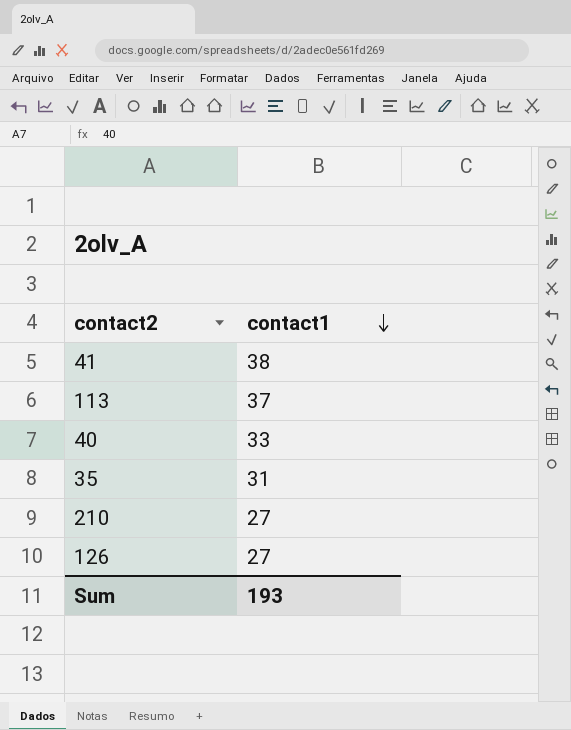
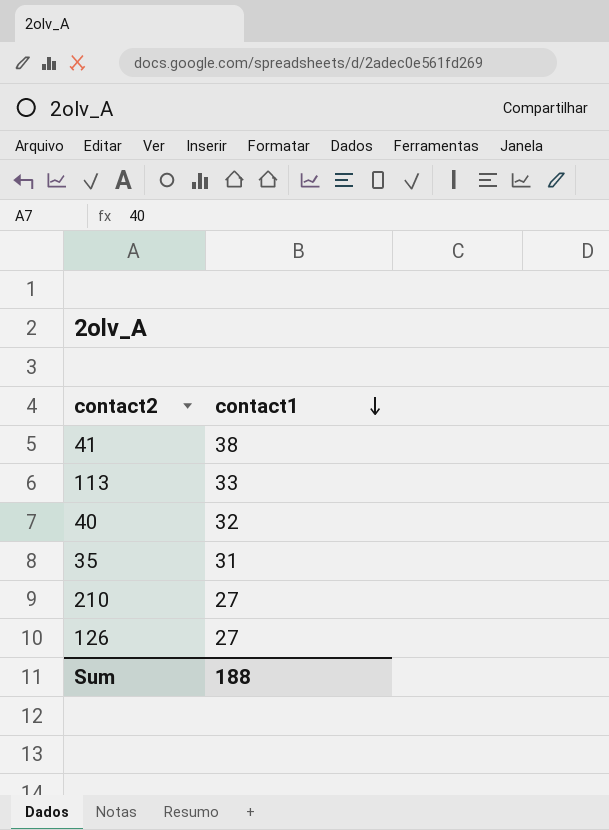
113 | contact1: 37 -> 33
40 | contact1: 33 -> 32
Sum | contact1: 193 -> 188

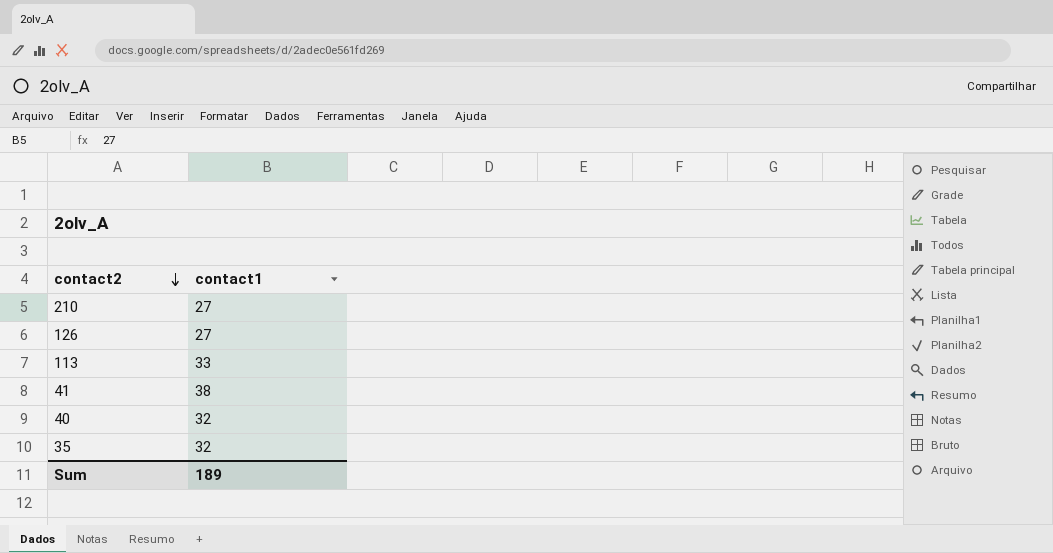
row order: contact1 descending -> contact2 descending
35 | contact1: 31 -> 32
Sum | contact1: 188 -> 189

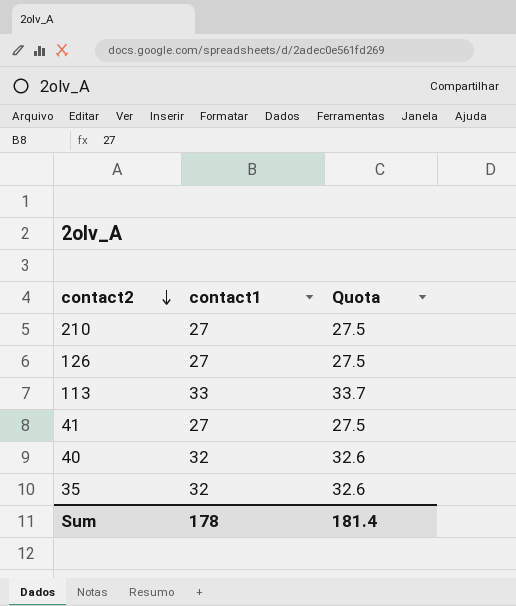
column Quota | formula: none -> [contact1] * 1.02
41 | contact1: 38 -> 27
Sum | contact1: 189 -> 178

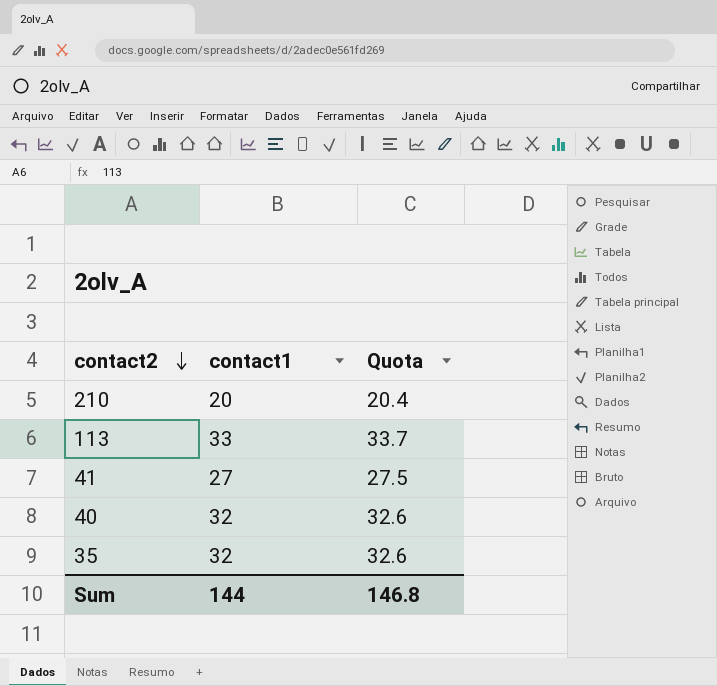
row 126: 27 | 27.5 -> none
210 | contact1: 27 -> 20
210 | Quota: 27.5 -> 20.4
Sum | contact1: 178 -> 144
Sum | Quota: 181.4 -> 146.8

